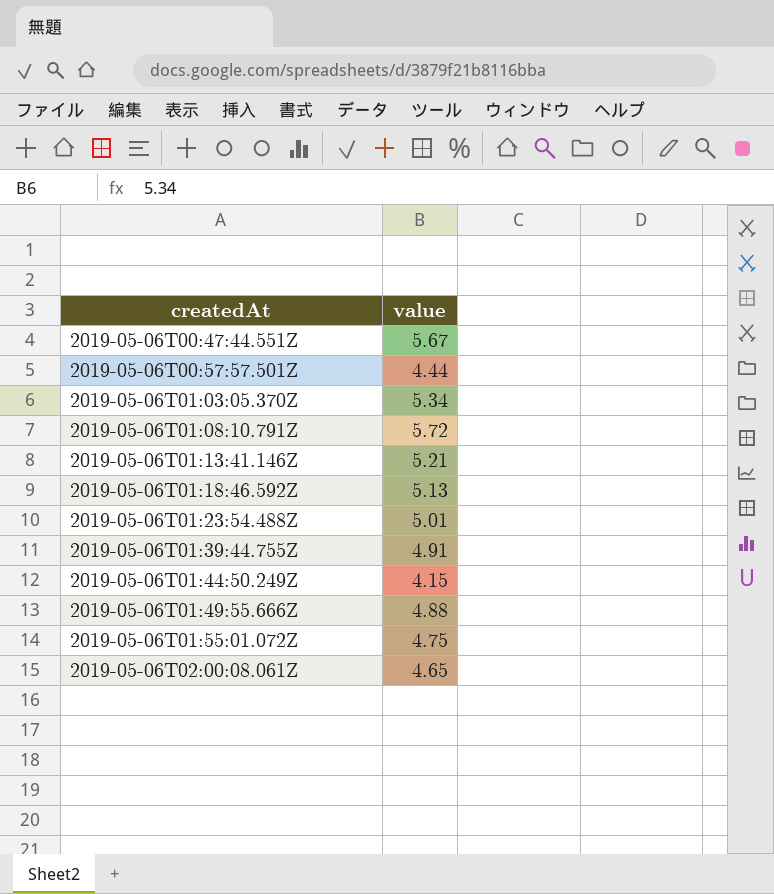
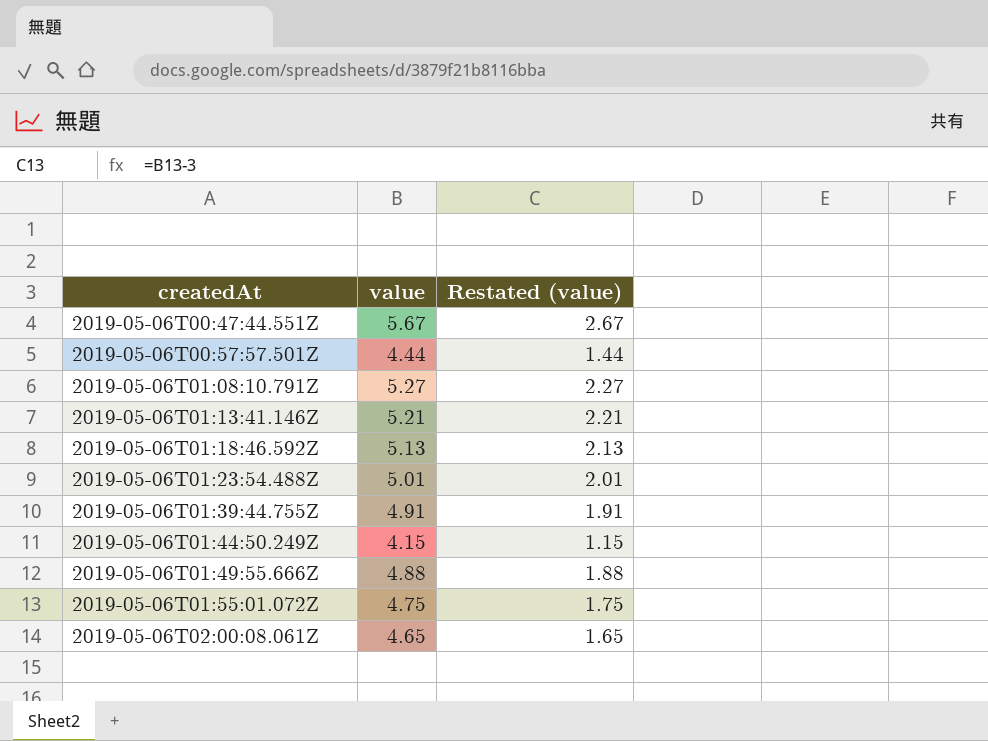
column Restated (value) | formula: none -> [value] - 3
row 2019-05-06T01:03:05.370Z: 5.34 -> none
2019-05-06T01:08:10.791Z | value: 5.72 -> 5.27

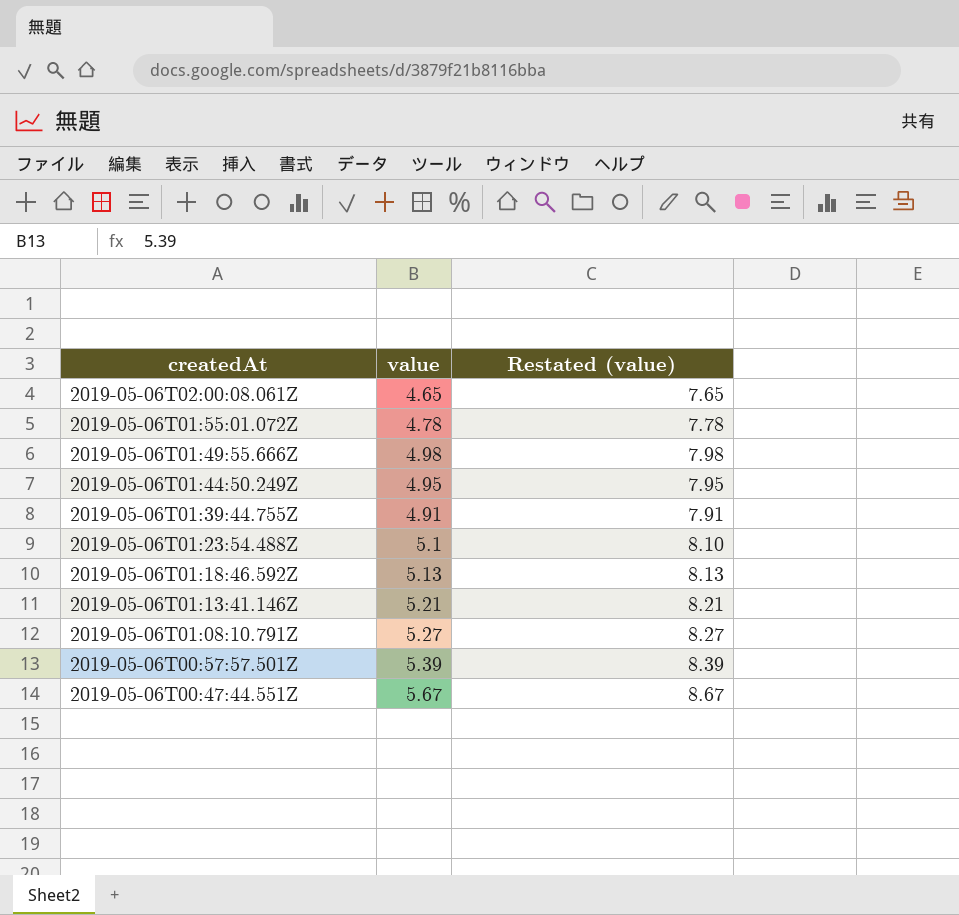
row order: createdAt ascending -> createdAt descending
column Restated (value) | formula: [value] - 3 -> [value] + 3
2019-05-06T01:55:01.072Z | value: 4.75 -> 4.78
2019-05-06T01:49:55.666Z | value: 4.88 -> 4.98
2019-05-06T01:44:50.249Z | value: 4.15 -> 4.95
2019-05-06T01:23:54.488Z | value: 5.01 -> 5.1
2019-05-06T00:57:57.501Z | value: 4.44 -> 5.39

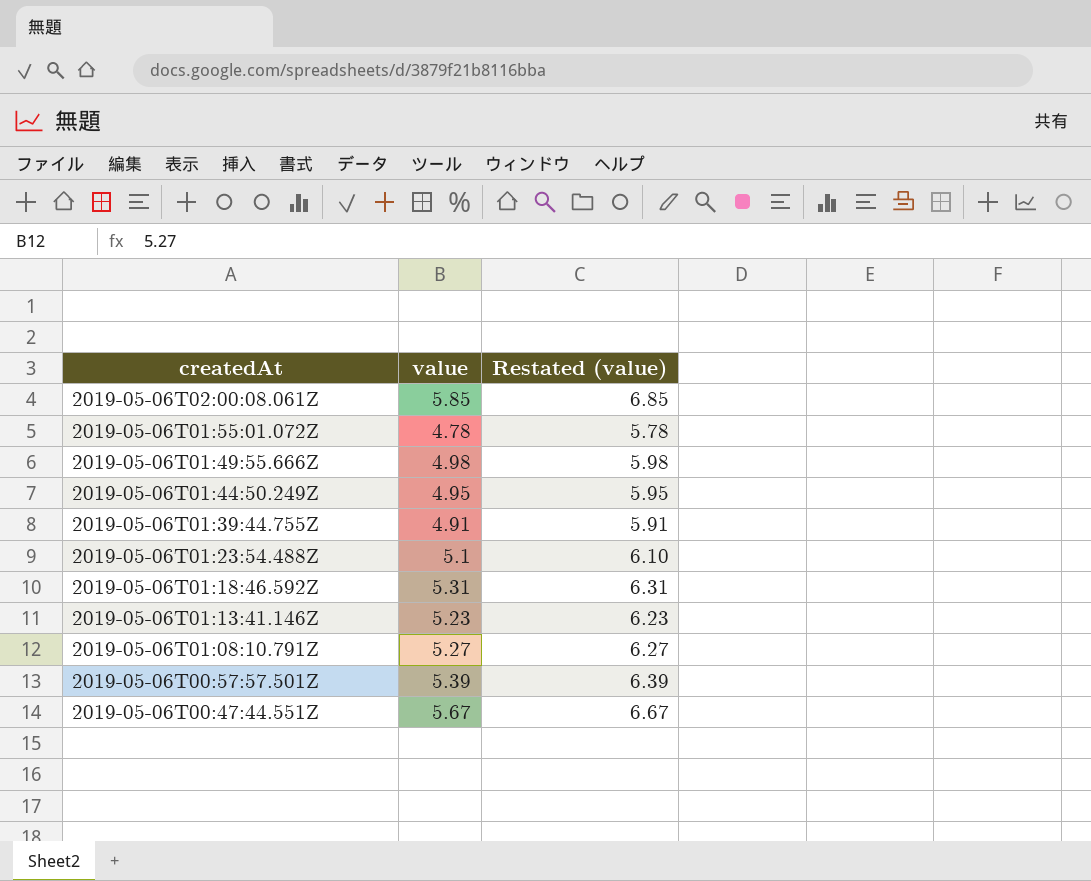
column Restated (value) | formula: [value] + 3 -> [value] + 1
2019-05-06T02:00:08.061Z | value: 4.65 -> 5.85
2019-05-06T01:18:46.592Z | value: 5.13 -> 5.31
2019-05-06T01:13:41.146Z | value: 5.21 -> 5.23

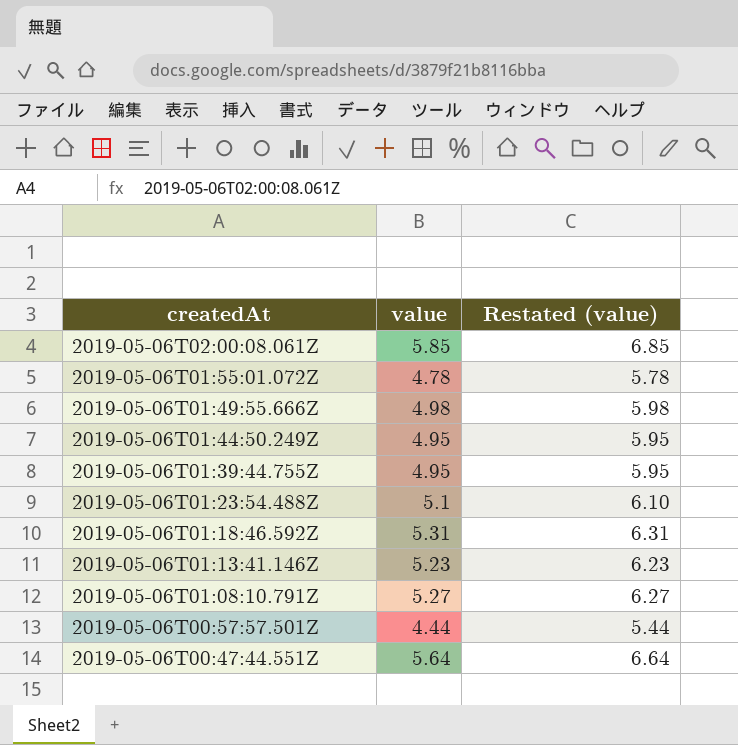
2019-05-06T01:39:44.755Z | value: 4.91 -> 4.95
2019-05-06T01:39:44.755Z | Restated (value): 5.91 -> 5.95
2019-05-06T00:57:57.501Z | value: 5.39 -> 4.44
2019-05-06T00:57:57.501Z | Restated (value): 6.39 -> 5.44
2019-05-06T00:47:44.551Z | value: 5.67 -> 5.64
2019-05-06T00:47:44.551Z | Restated (value): 6.67 -> 6.64

